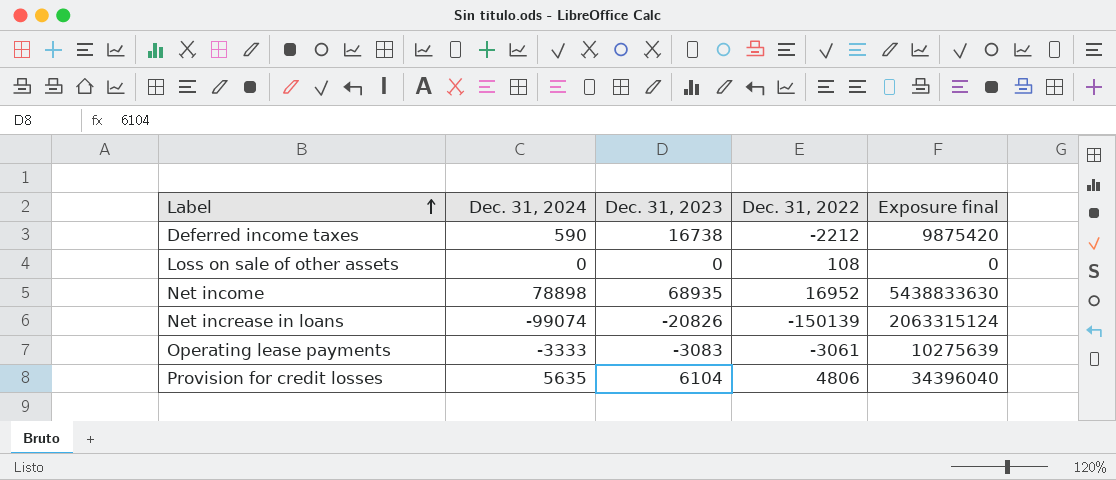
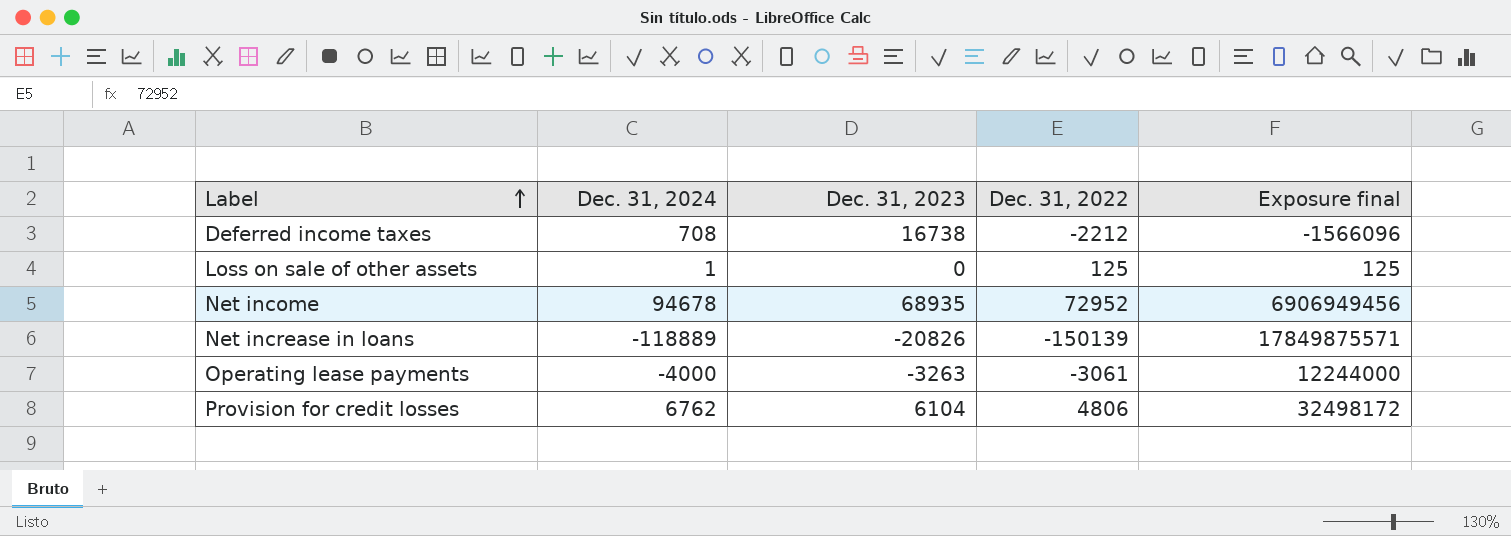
column Exposure final | formula: [Dec. 31, 2024] * [Dec. 31, 2023] -> [Dec. 31, 2024] * [Dec. 31, 2022]
Deferred income taxes | Dec. 31, 2024: 590 -> 708
Loss on sale of other assets | Dec. 31, 2024: 0 -> 1
Loss on sale of other assets | Dec. 31, 2022: 108 -> 125
Net income | Dec. 31, 2024: 78898 -> 94678
Net income | Dec. 31, 2022: 16952 -> 72952
Net increase in loans | Dec. 31, 2024: -99074 -> -118889
Operating lease payments | Dec. 31, 2024: -3333 -> -4000
Operating lease payments | Dec. 31, 2023: -3083 -> -3263
Provision for credit losses | Dec. 31, 2024: 5635 -> 6762

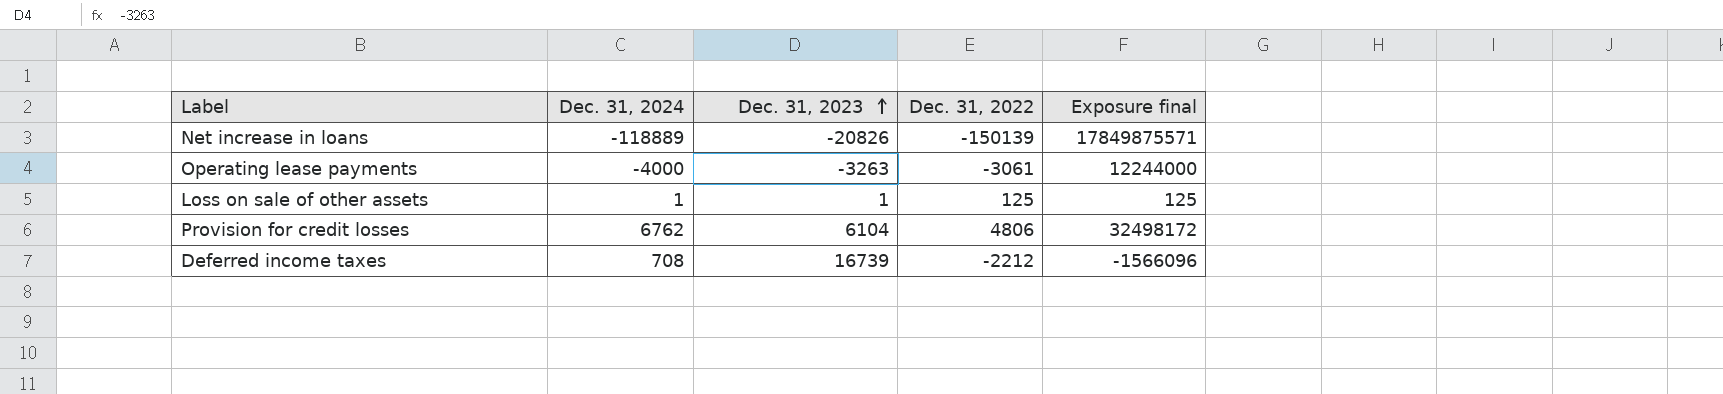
row order: Label ascending -> Dec. 31, 2023 ascending
row Net income: 94678 | 68935 | 72952 | 6906949456 -> none
Loss on sale of other assets | Dec. 31, 2023: 0 -> 1
Deferred income taxes | Dec. 31, 2023: 16738 -> 16739

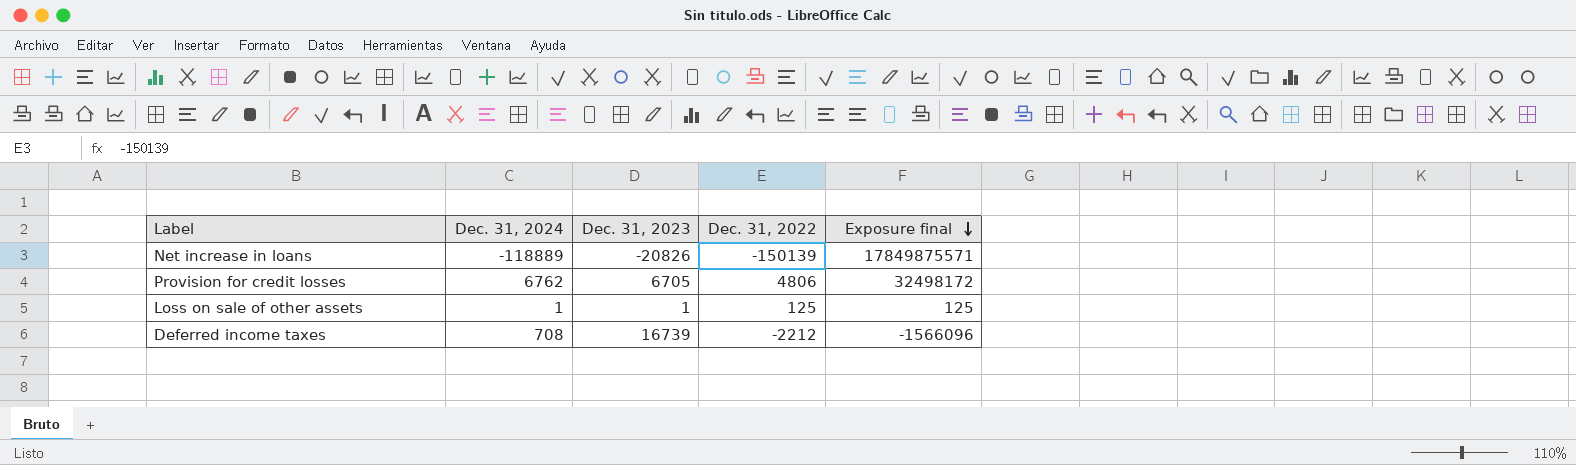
row order: Dec. 31, 2023 ascending -> Exposure final descending
row Operating lease payments: -4000 | -3263 | -3061 | 12244000 -> none
Provision for credit losses | Dec. 31, 2023: 6104 -> 6705

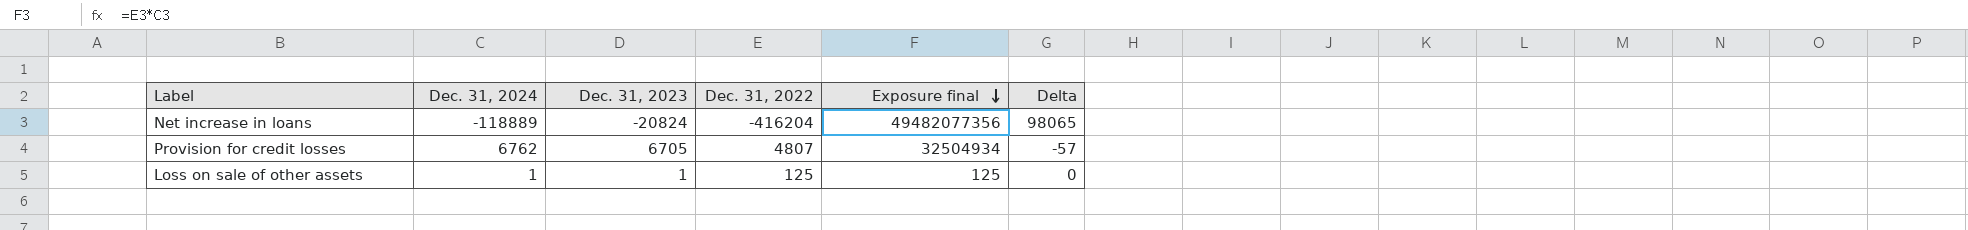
column Delta | formula: none -> [Dec. 31, 2023] - [Dec. 31, 2024]
row Deferred income taxes: 708 | 16739 | -2212 | -1566096 -> none
Net increase in loans | Dec. 31, 2023: -20826 -> -20824
Net increase in loans | Dec. 31, 2022: -150139 -> -416204
Net increase in loans | Exposure final: 17849875571 -> 49482077356
Provision for credit losses | Dec. 31, 2022: 4806 -> 4807
Provision for credit losses | Exposure final: 32498172 -> 32504934

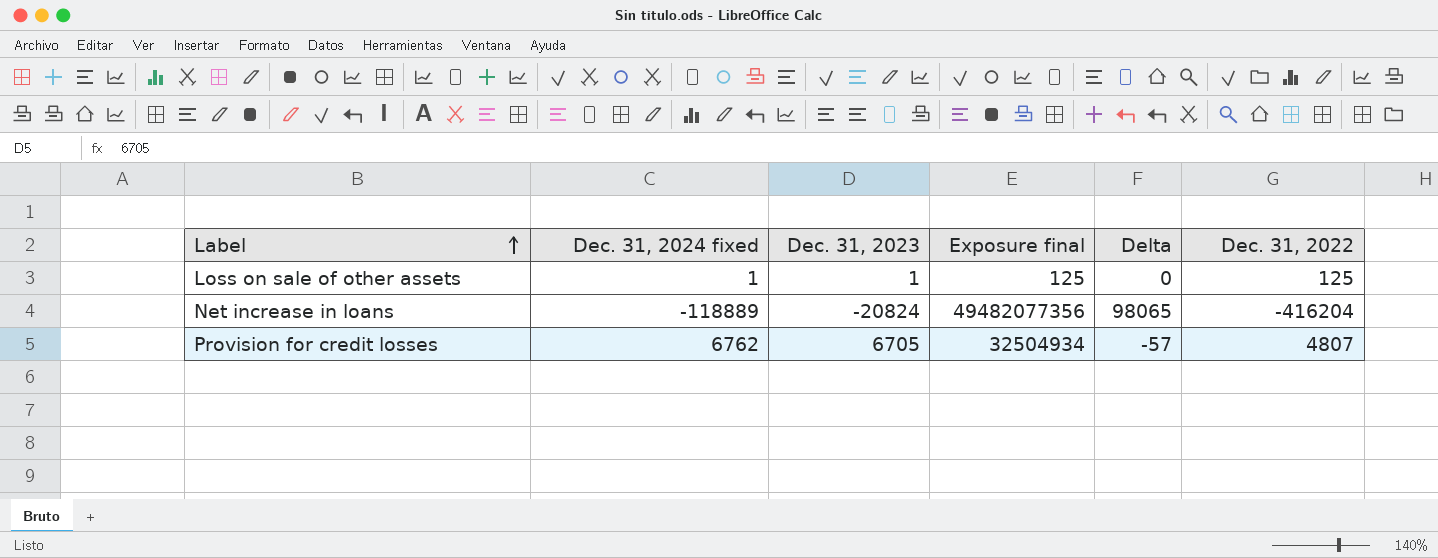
row order: Exposure final descending -> Label ascending
column name: Dec. 31, 2024 -> Dec. 31, 2024 fixed
column Dec. 31, 2022 | position: 4 -> 6

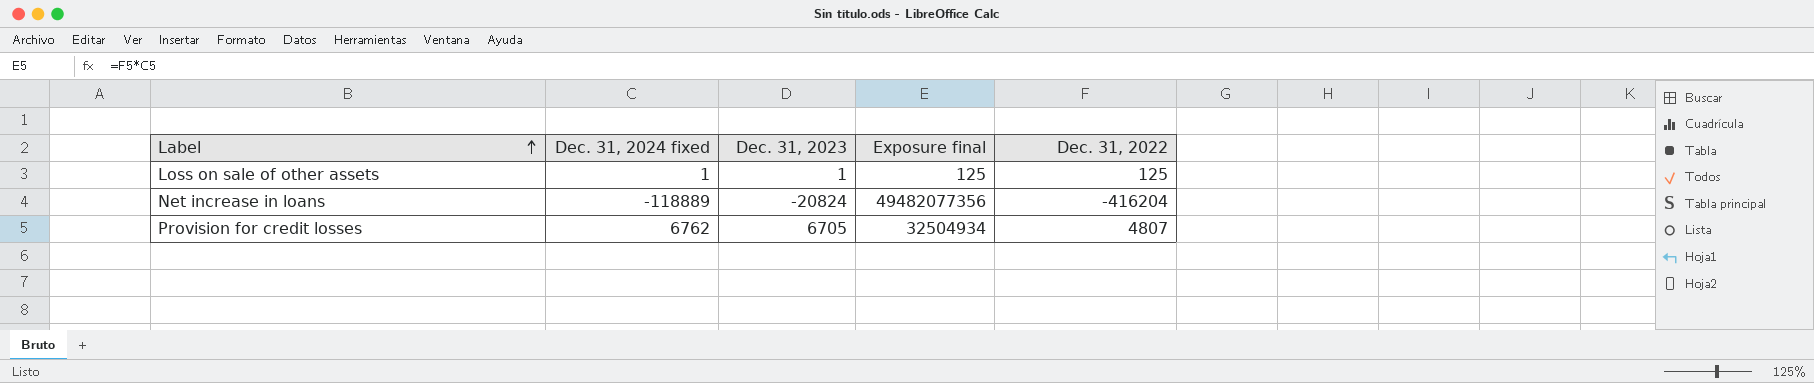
column Delta | formula: [Dec. 31, 2023] - [Dec. 31, 2024 fixed] -> none

